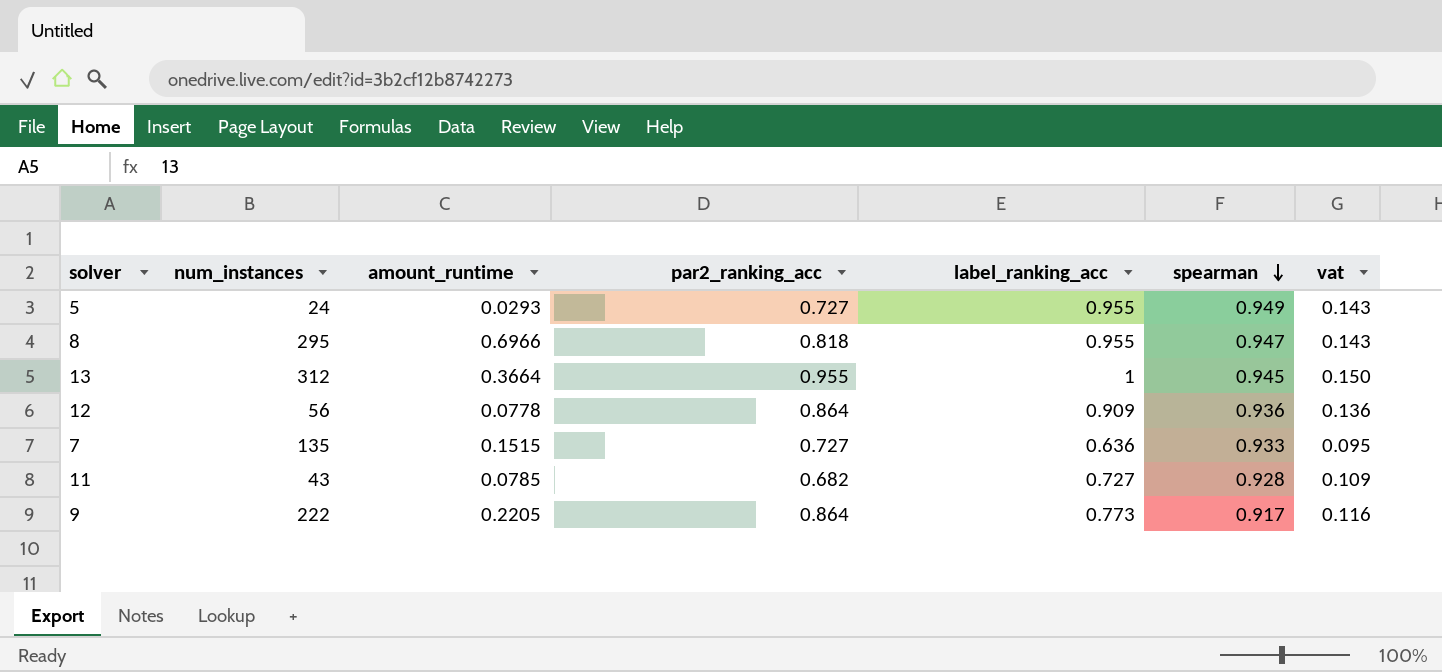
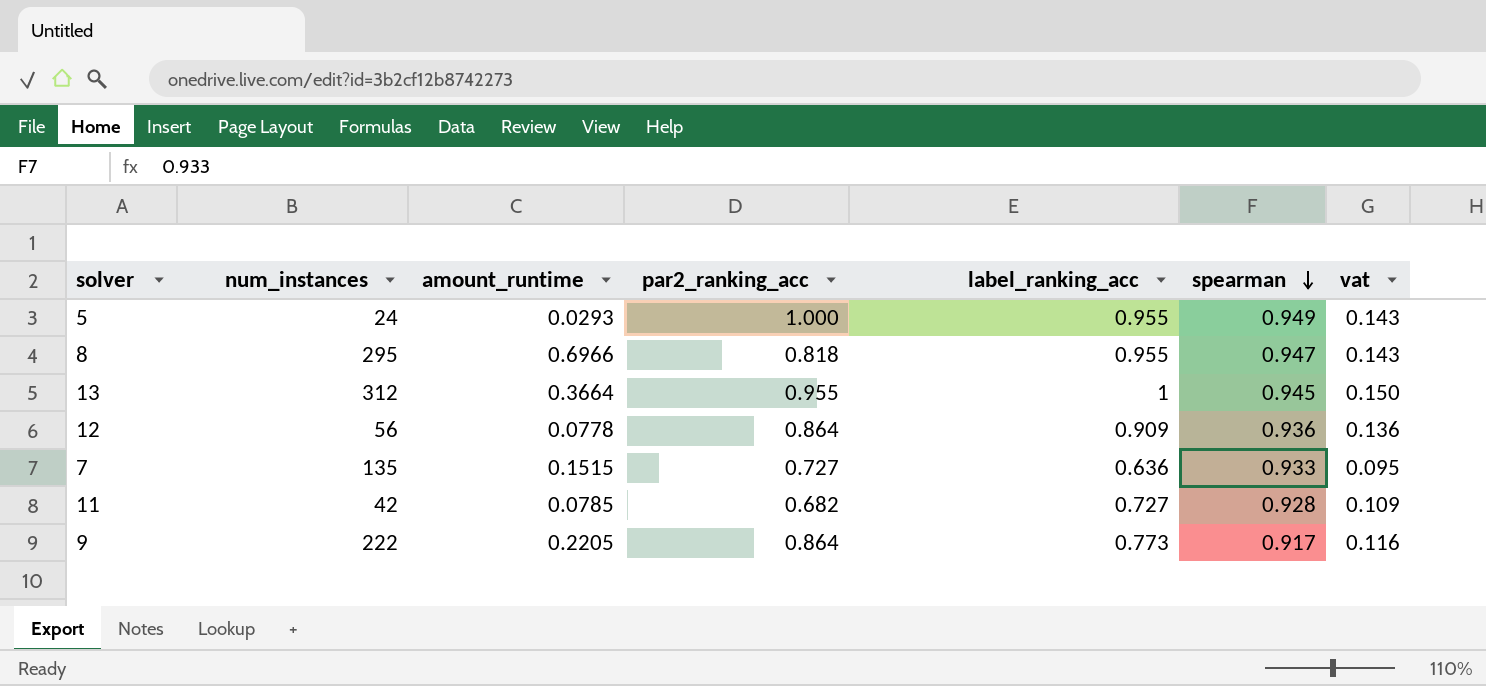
5 | par2_ranking_acc: 0.727 -> 1.000
11 | num_instances: 43 -> 42

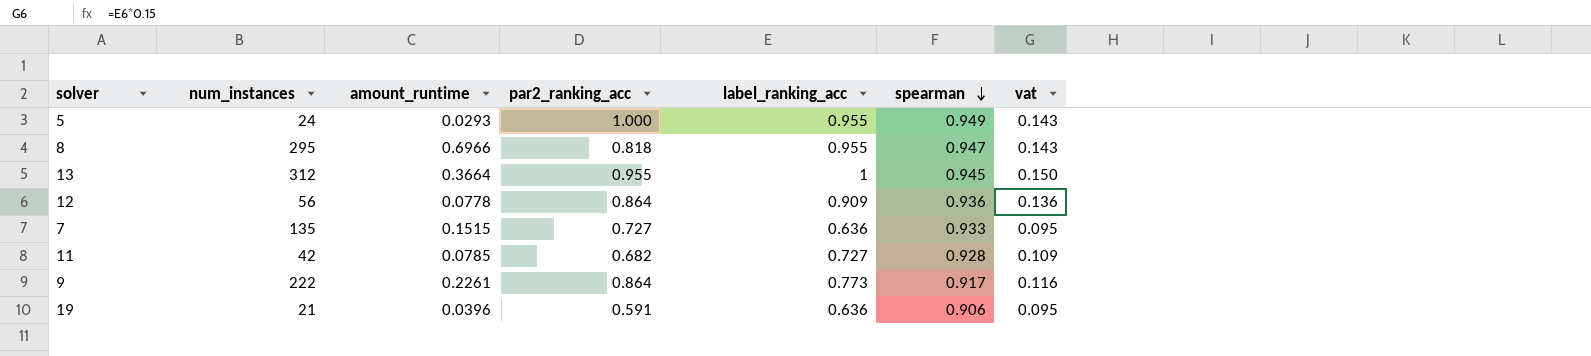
9 | amount_runtime: 0.2205 -> 0.2261
row 19: none -> 21 | 0.0396 | 0.591 | 0.636 | 0.906 | 0.095

